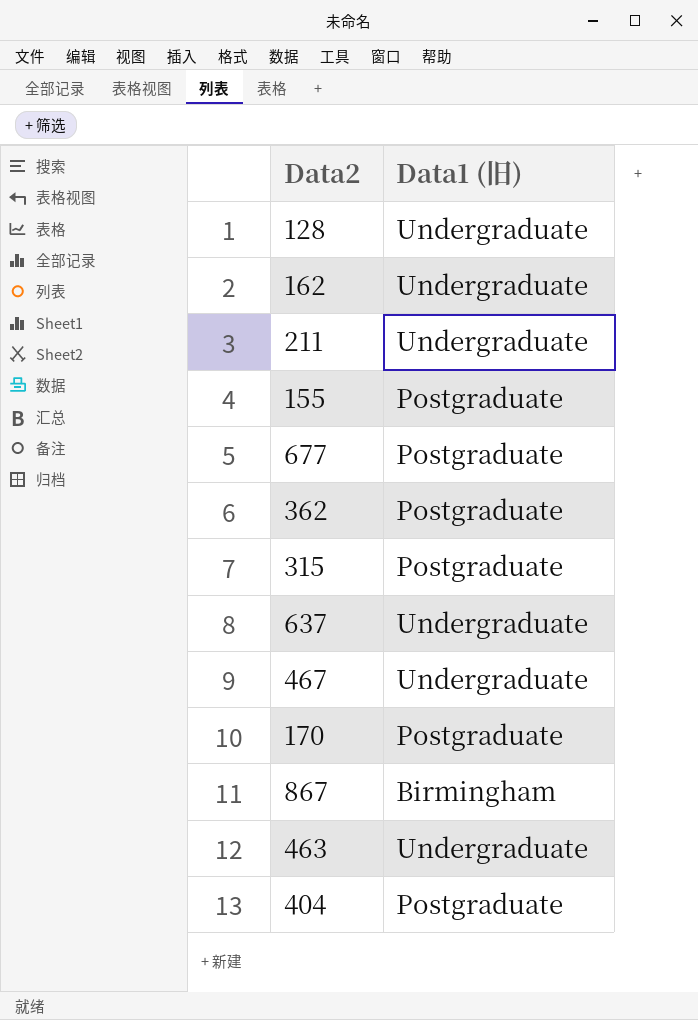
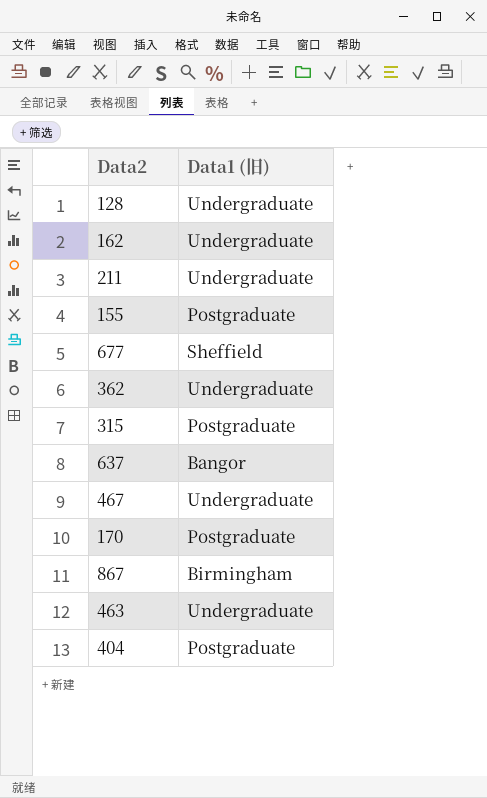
677 | Data1 (旧): Postgraduate -> Sheffield
362 | Data1 (旧): Postgraduate -> Undergraduate
637 | Data1 (旧): Undergraduate -> Bangor

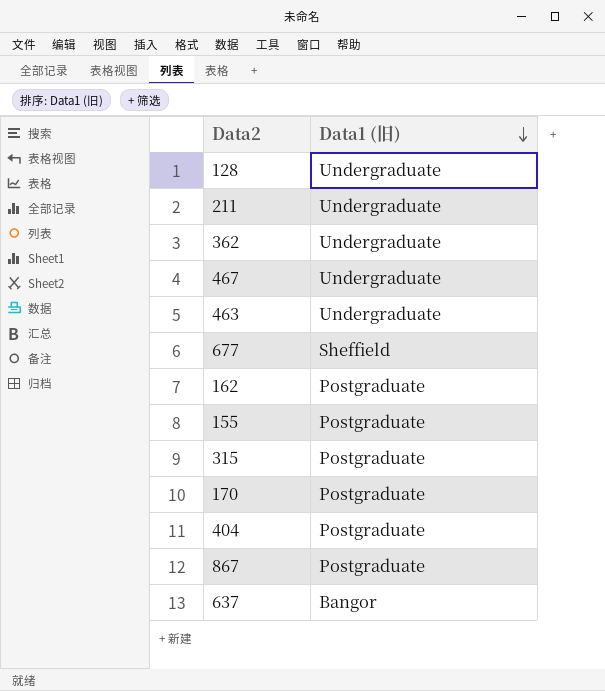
row order: none -> Data1 (旧) descending
162 | Data1 (旧): Undergraduate -> Postgraduate
867 | Data1 (旧): Birmingham -> Postgraduate

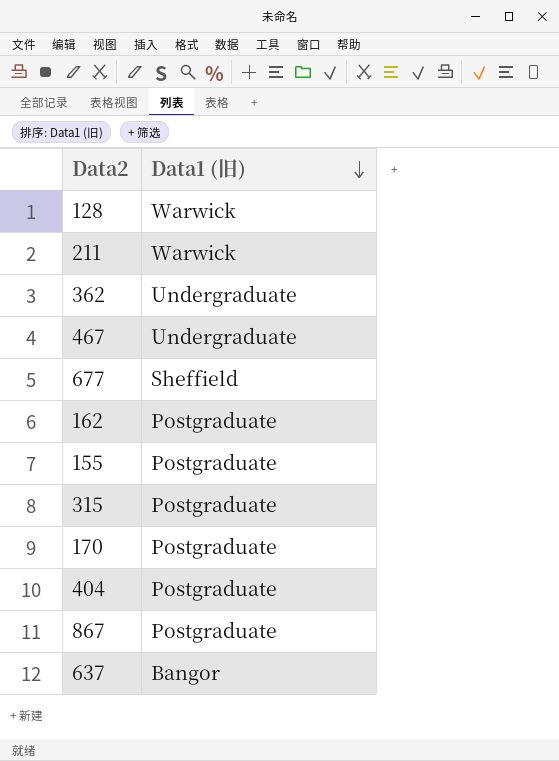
row 463: Undergraduate -> none
128 | Data1 (旧): Undergraduate -> Warwick
211 | Data1 (旧): Undergraduate -> Warwick

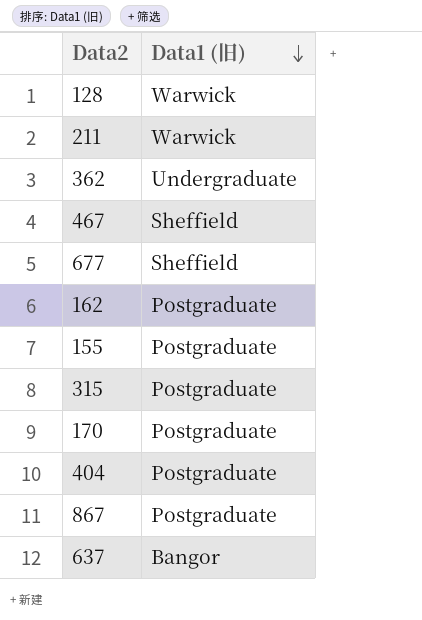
467 | Data1 (旧): Undergraduate -> Sheffield

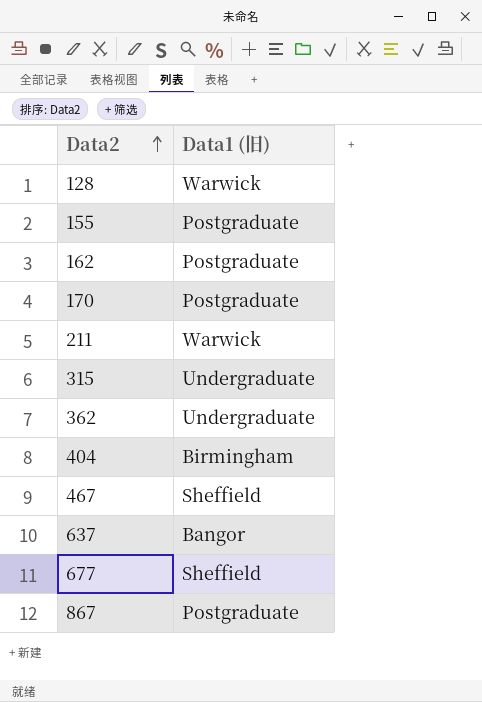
row order: Data1 (旧) descending -> Data2 ascending
315 | Data1 (旧): Postgraduate -> Undergraduate
404 | Data1 (旧): Postgraduate -> Birmingham

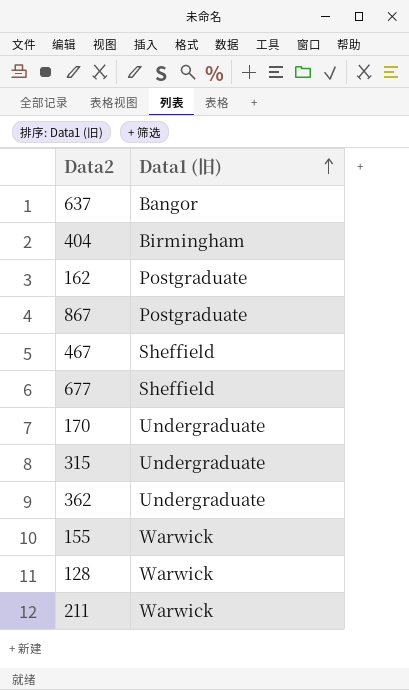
row order: Data2 ascending -> Data1 (旧) ascending
170 | Data1 (旧): Postgraduate -> Undergraduate
155 | Data1 (旧): Postgraduate -> Warwick

